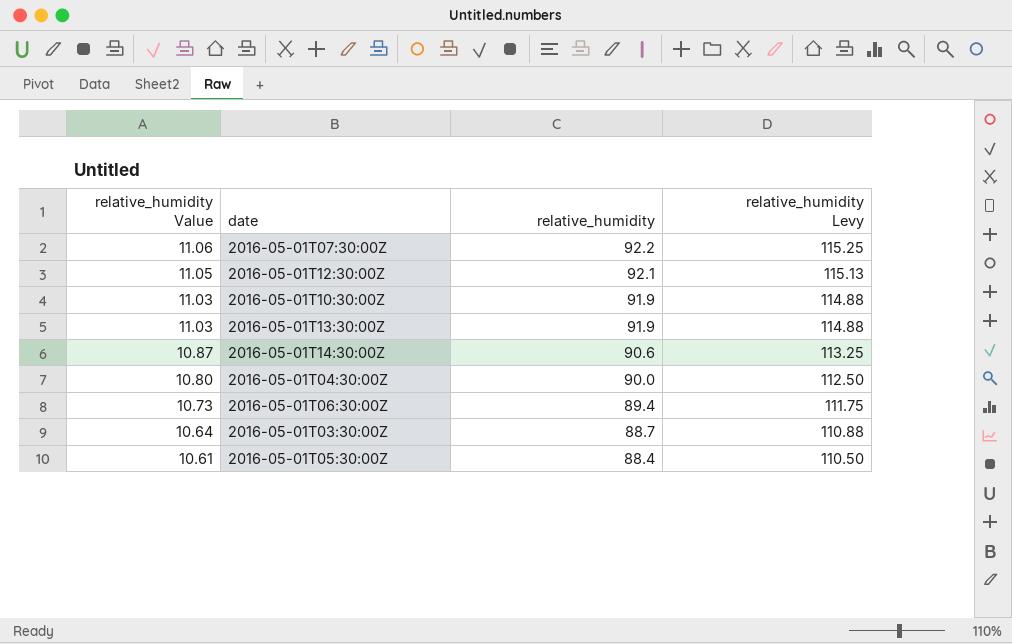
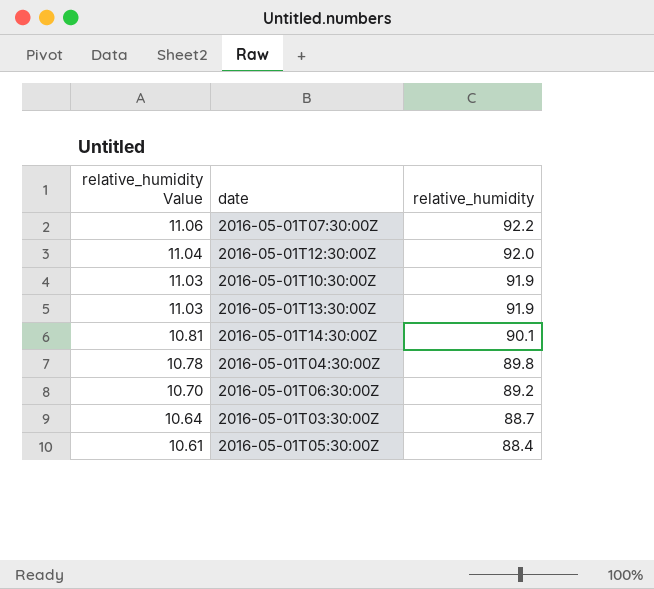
column relative_humidity Levy | formula: [relative_humidity] * 1.25 -> none
2016-05-01T12:30:00Z | relative_humidity Value: 11.05 -> 11.04
2016-05-01T12:30:00Z | relative_humidity: 92.1 -> 92.0
2016-05-01T14:30:00Z | relative_humidity Value: 10.87 -> 10.81
2016-05-01T14:30:00Z | relative_humidity: 90.6 -> 90.1
2016-05-01T04:30:00Z | relative_humidity Value: 10.80 -> 10.78
2016-05-01T04:30:00Z | relative_humidity: 90.0 -> 89.8
2016-05-01T06:30:00Z | relative_humidity Value: 10.73 -> 10.70
2016-05-01T06:30:00Z | relative_humidity: 89.4 -> 89.2

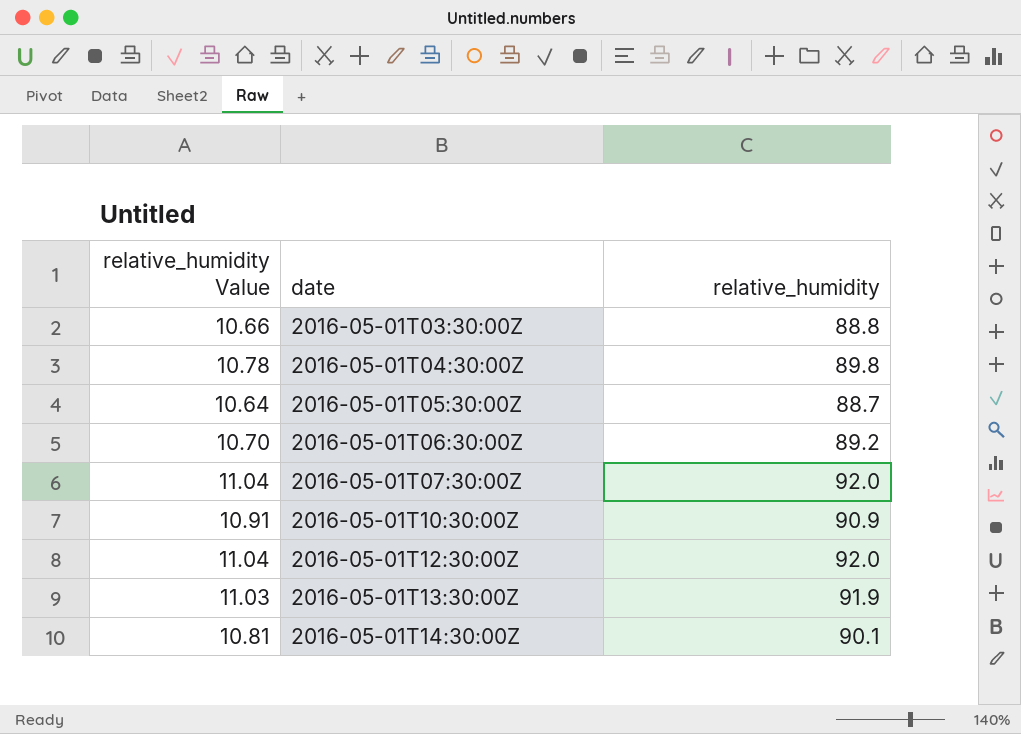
row order: relative_humidity Value descending -> date ascending
2016-05-01T03:30:00Z | relative_humidity Value: 10.64 -> 10.66
2016-05-01T03:30:00Z | relative_humidity: 88.7 -> 88.8
2016-05-01T05:30:00Z | relative_humidity Value: 10.61 -> 10.64
2016-05-01T05:30:00Z | relative_humidity: 88.4 -> 88.7
2016-05-01T07:30:00Z | relative_humidity Value: 11.06 -> 11.04
2016-05-01T07:30:00Z | relative_humidity: 92.2 -> 92.0
2016-05-01T10:30:00Z | relative_humidity Value: 11.03 -> 10.91
2016-05-01T10:30:00Z | relative_humidity: 91.9 -> 90.9

